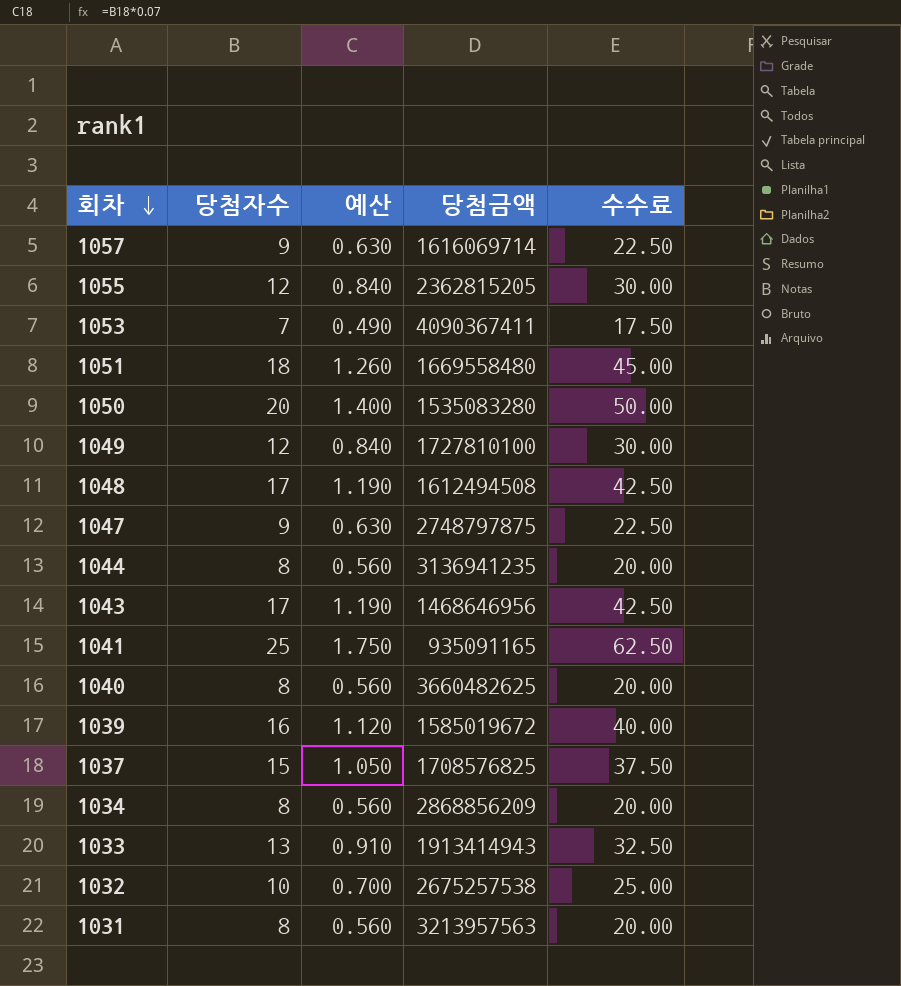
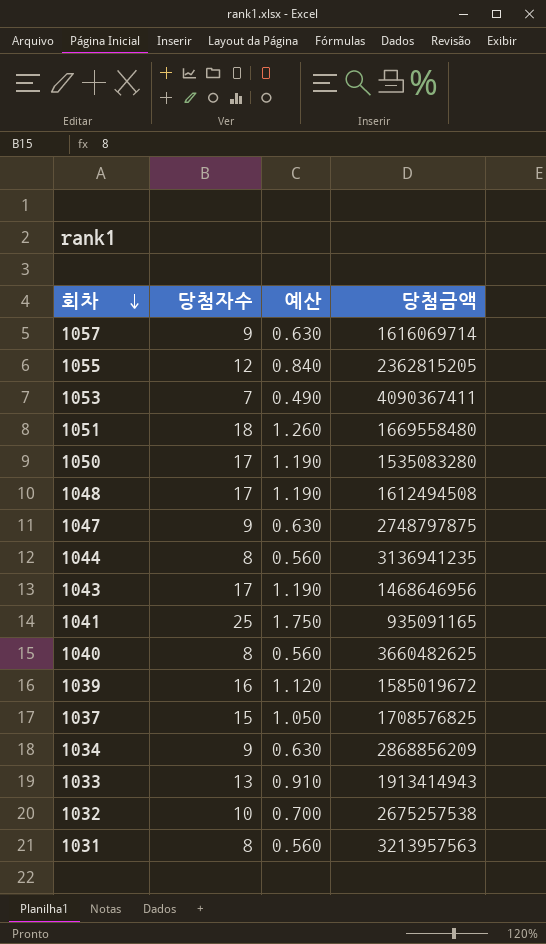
column 수수료 | formula: [당첨자수] * 2.5 -> none
row 1049: 12 | 0.840 | 1727810100 | 30.00 -> none
1050 | 당첨자수: 20 -> 17
1050 | 예산: 1.400 -> 1.190
1034 | 당첨자수: 8 -> 9
1034 | 예산: 0.560 -> 0.630

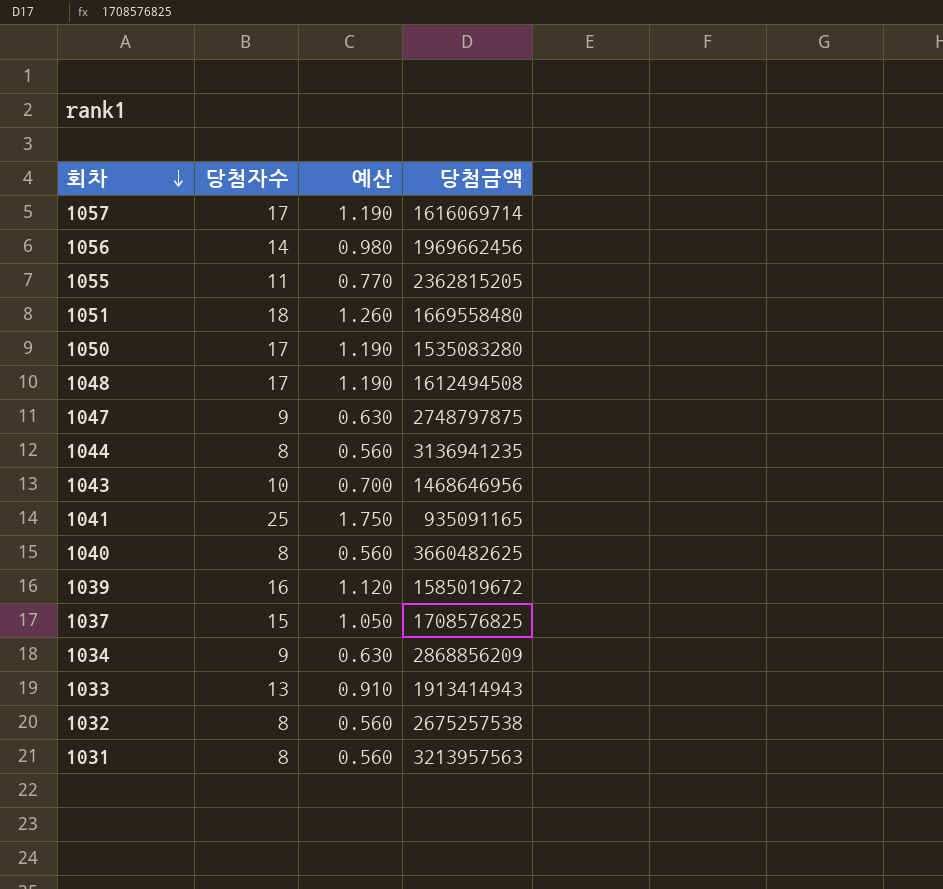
row 1053: 7 | 0.490 | 4090367411 -> none
1057 | 당첨자수: 9 -> 17
1057 | 예산: 0.630 -> 1.190
row 1056: none -> 14 | 0.980 | 1969662456
1055 | 당첨자수: 12 -> 11
1055 | 예산: 0.840 -> 0.770
1043 | 당첨자수: 17 -> 10
1043 | 예산: 1.190 -> 0.700
1032 | 당첨자수: 10 -> 8
1032 | 예산: 0.700 -> 0.560

